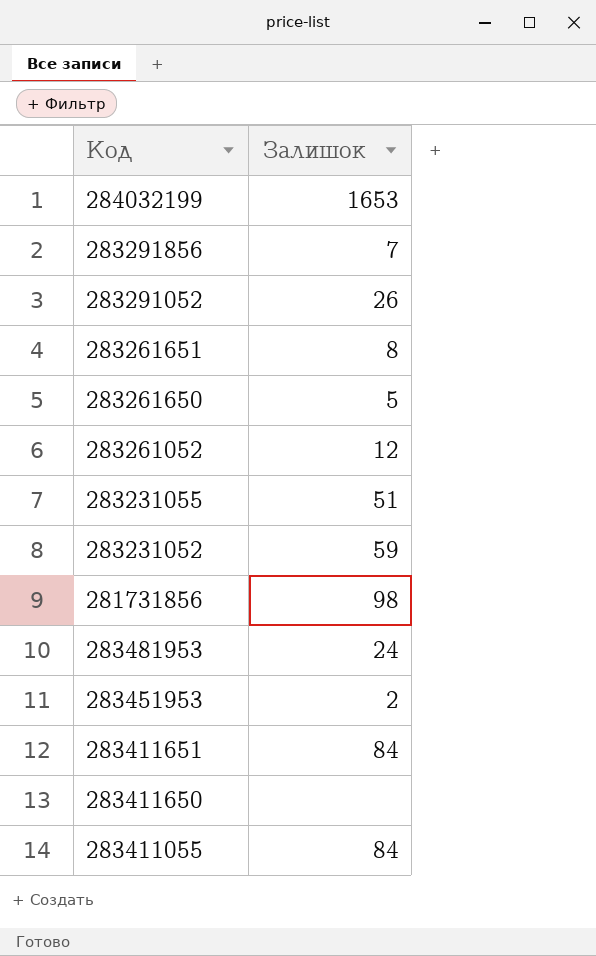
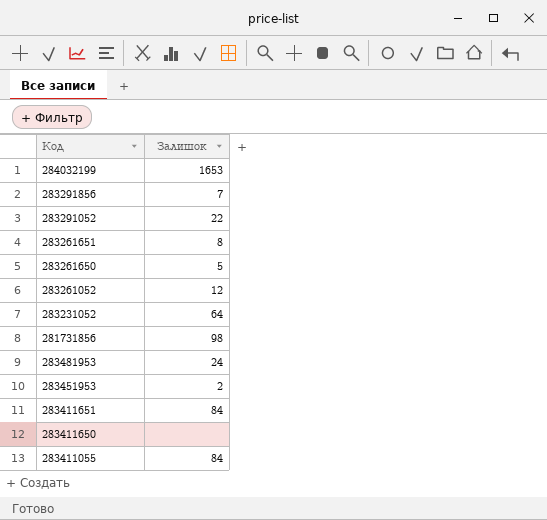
row 283231055: 51 -> none
283291052 | Залишок: 26 -> 22
283231052 | Залишок: 59 -> 64

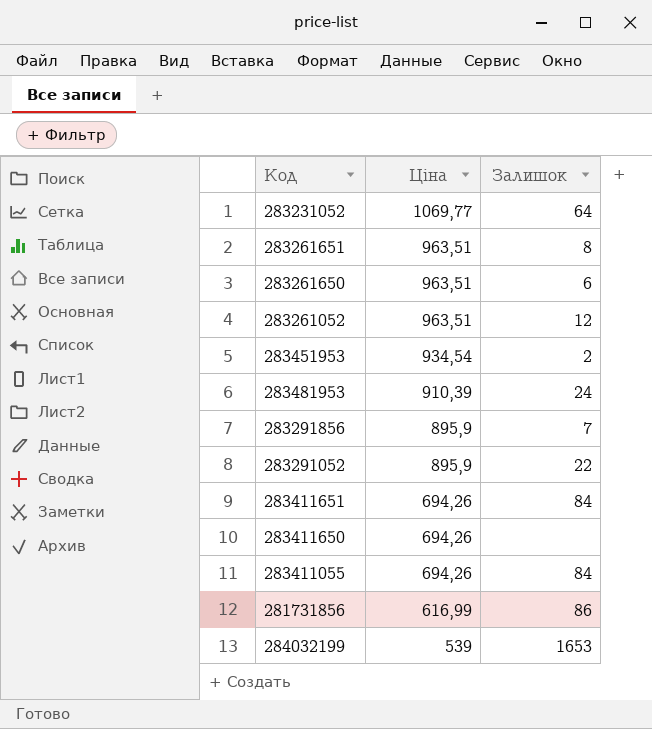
row order: none -> Ціна descending
column Ціна | position: none -> 2
283261650 | Залишок: 5 -> 6
281731856 | Залишок: 98 -> 86

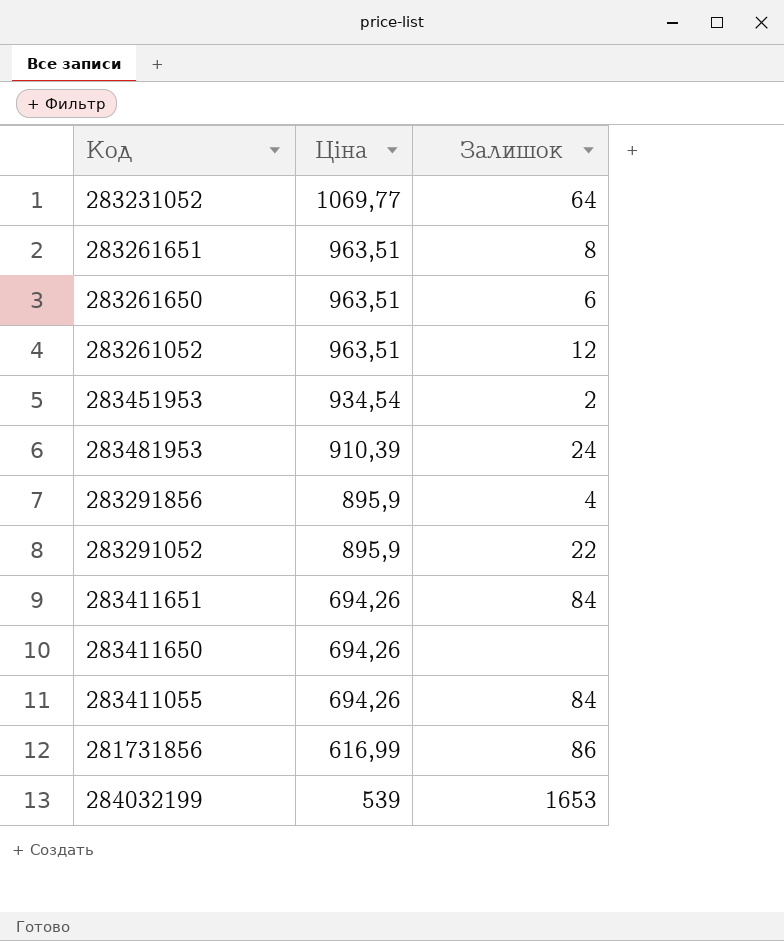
283291856 | Залишок: 7 -> 4

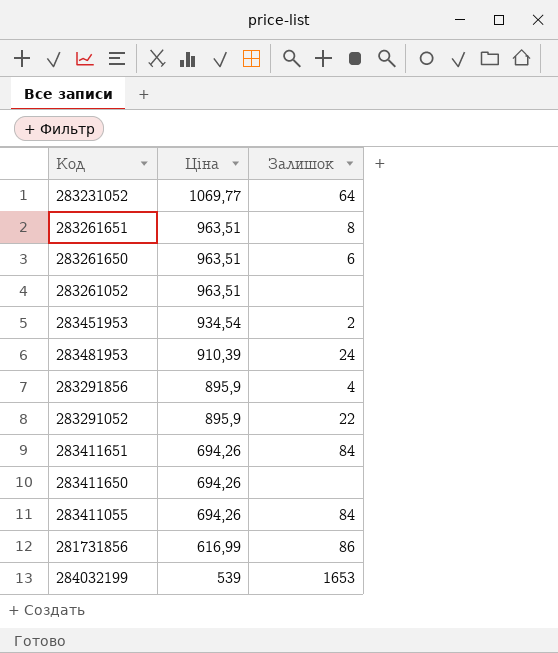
283261052 | Залишок: 12 -> none

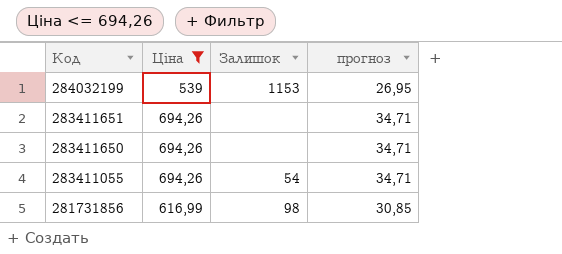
filter: none -> Ціна <= 694,26
row order: Ціна descending -> Код descending
column прогноз | formula: none -> [Ціна] * 0,05
284032199 | Залишок: 1653 -> 1153
283411651 | Залишок: 84 -> none
283411055 | Залишок: 84 -> 54
281731856 | Залишок: 86 -> 98

